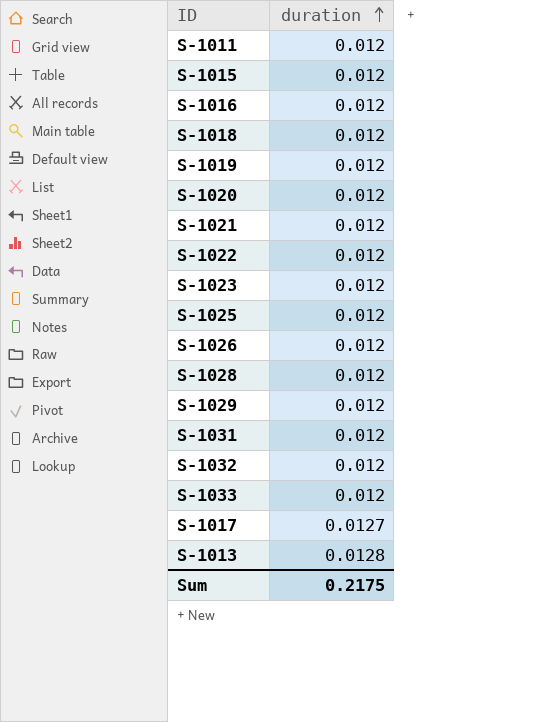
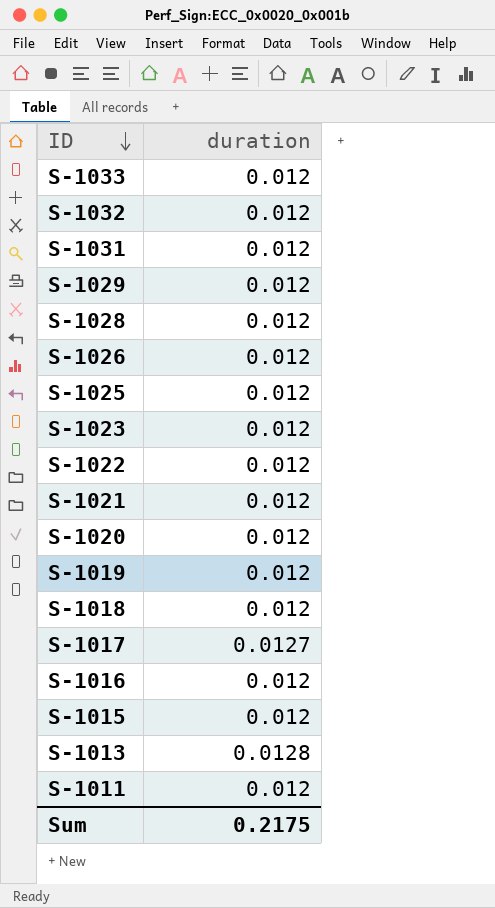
row order: duration ascending -> ID descending

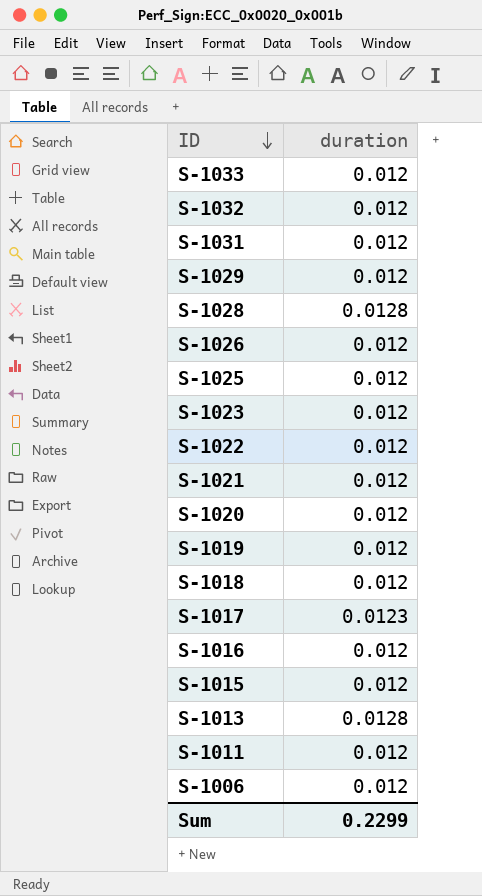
S-1028 | duration: 0.012 -> 0.0128
S-1017 | duration: 0.0127 -> 0.0123
row S-1006: none -> 0.012
Sum | duration: 0.2175 -> 0.2299

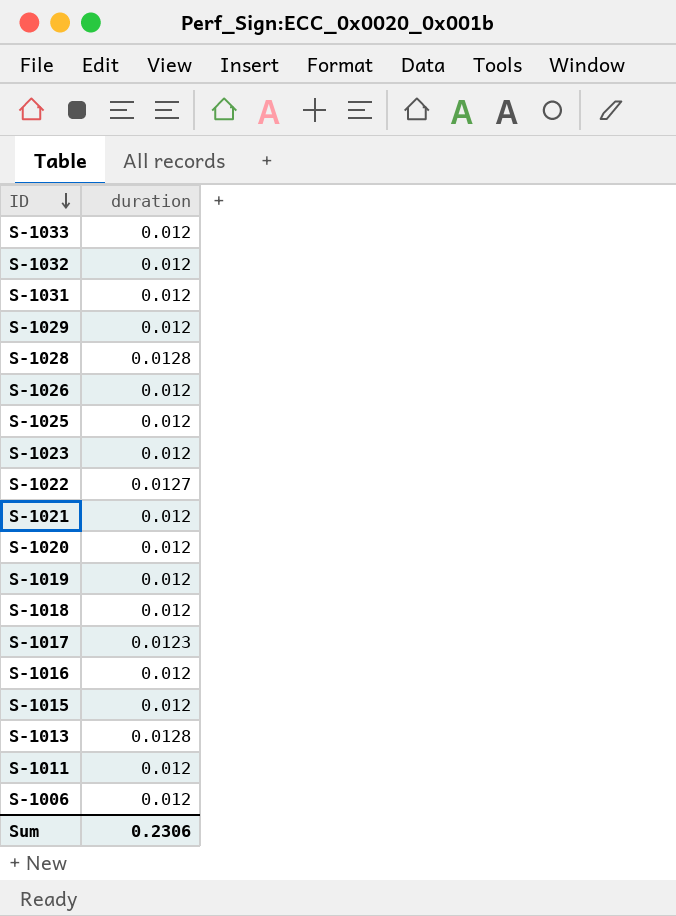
S-1022 | duration: 0.012 -> 0.0127
Sum | duration: 0.2299 -> 0.2306

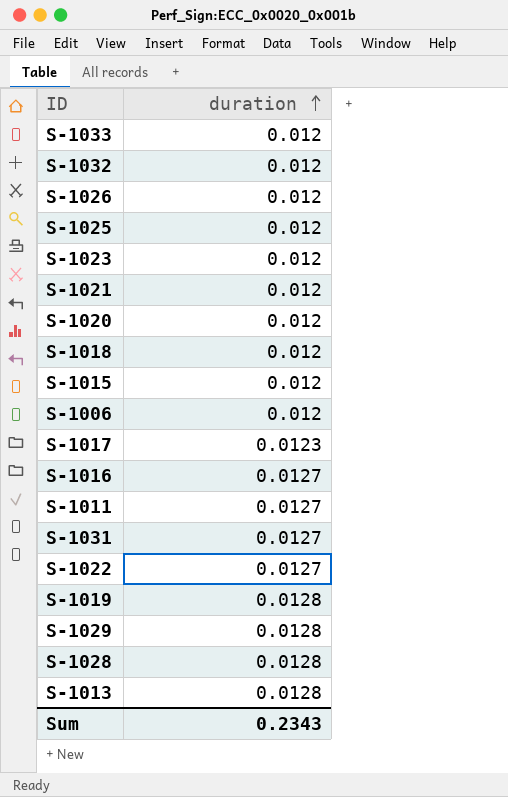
row order: ID descending -> duration ascending
S-1016 | duration: 0.012 -> 0.0127
S-1011 | duration: 0.012 -> 0.0127
S-1031 | duration: 0.012 -> 0.0127
S-1019 | duration: 0.012 -> 0.0128
S-1029 | duration: 0.012 -> 0.0128
Sum | duration: 0.2306 -> 0.2343

